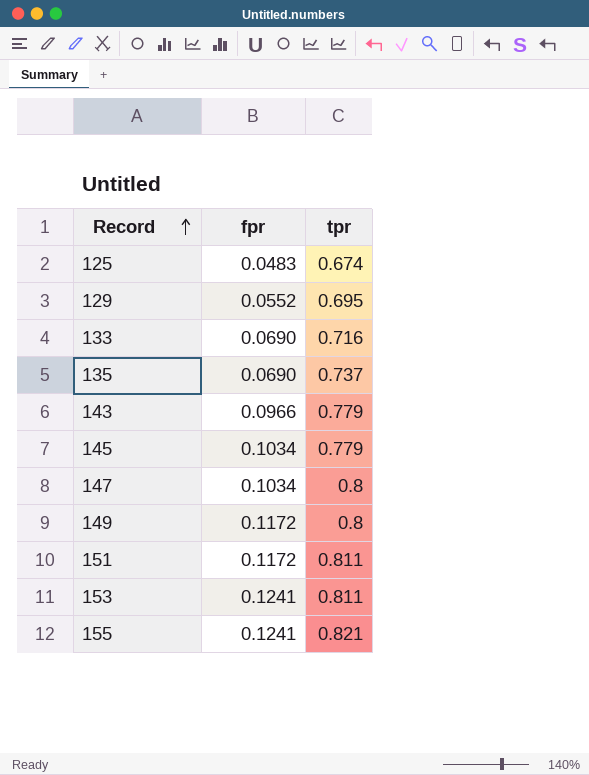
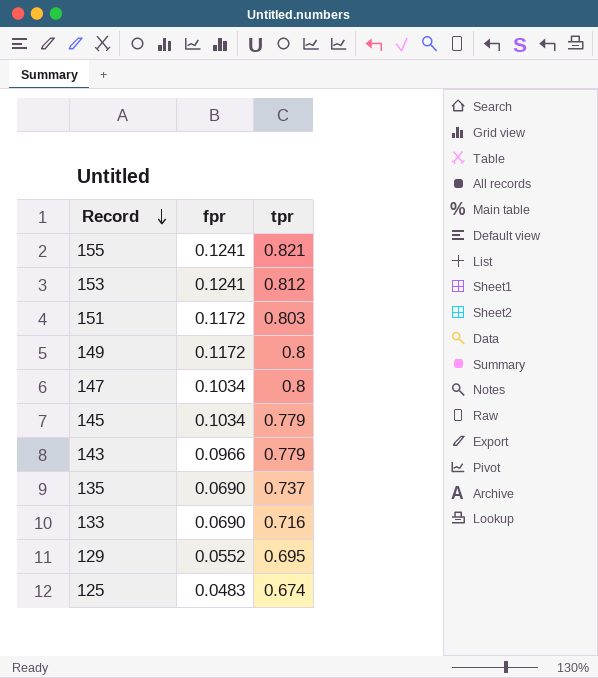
row order: Record ascending -> Record descending
153 | tpr: 0.811 -> 0.812
151 | tpr: 0.811 -> 0.803

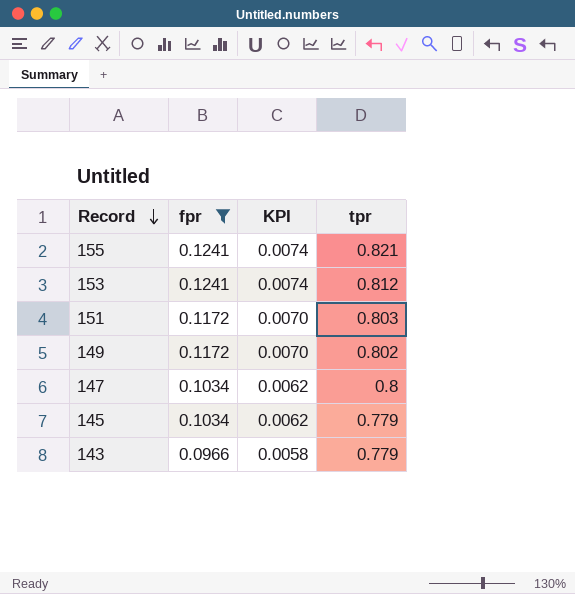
filter: none -> fpr >= 0.0966
column KPI | formula: none -> [fpr] * 0.06
149 | tpr: 0.8 -> 0.802

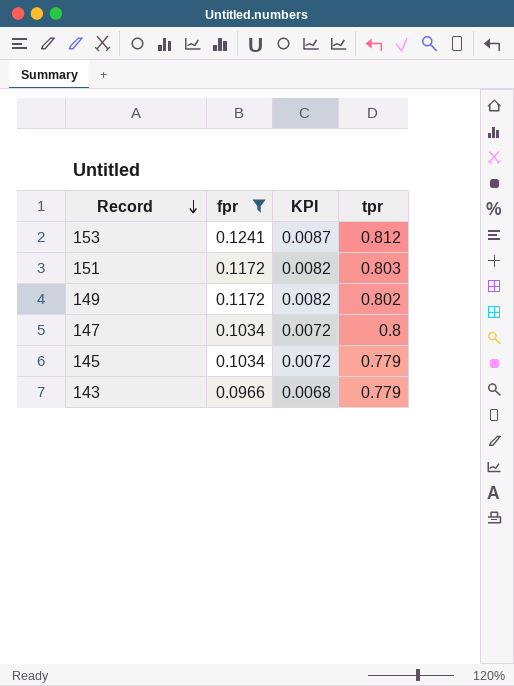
column KPI | formula: [fpr] * 0.06 -> [fpr] * 0.07
row 155: 0.1241 | 0.0074 | 0.821 -> none

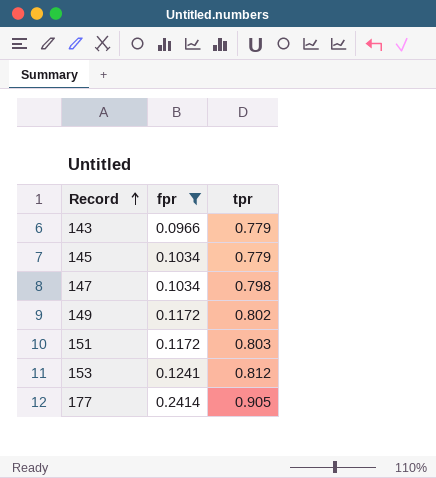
row order: Record descending -> Record ascending
column KPI | formula: [fpr] * 0.07 -> none
147 | tpr: 0.8 -> 0.798
row 177: none -> 0.2414 | 0.905

